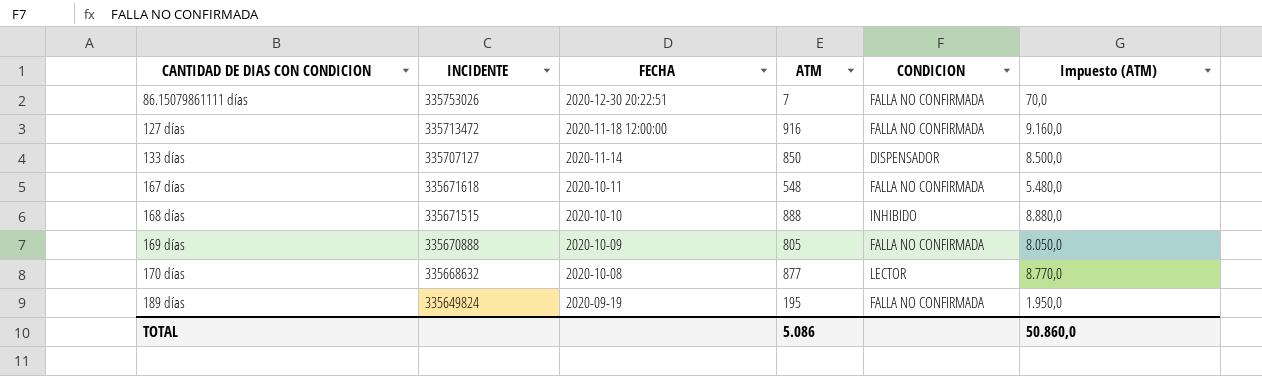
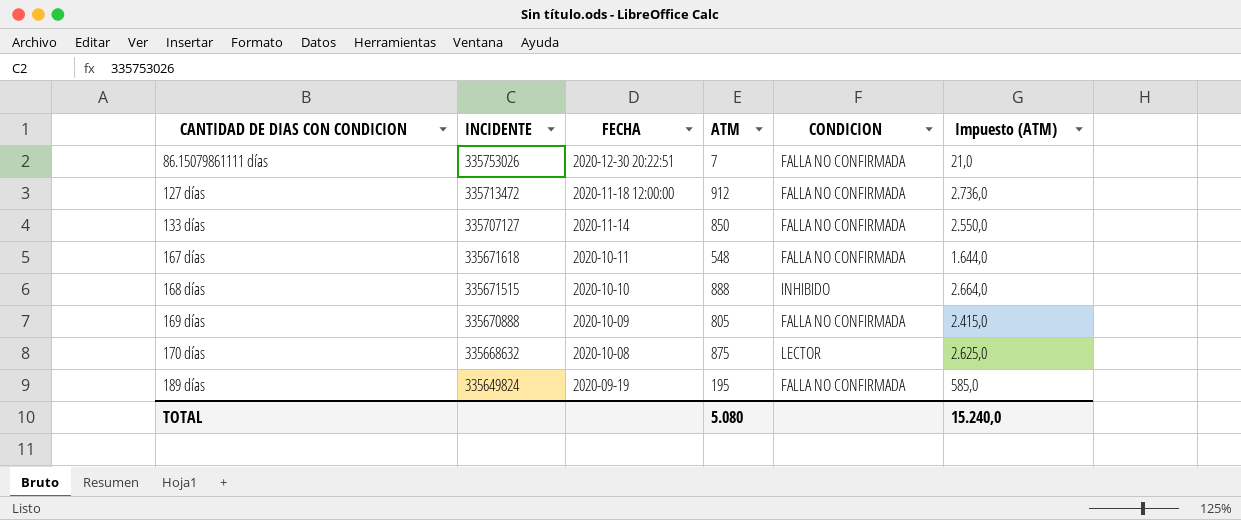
column Impuesto (ATM) | formula: [ATM] * 10 -> [ATM] * 3
127 días | ATM: 916 -> 912
133 días | CONDICION: DISPENSADOR -> FALLA NO CONFIRMADA
170 días | ATM: 877 -> 875
TOTAL | ATM: 5.086 -> 5.080
TOTAL | Impuesto (ATM): 50.860,0 -> 15.240,0

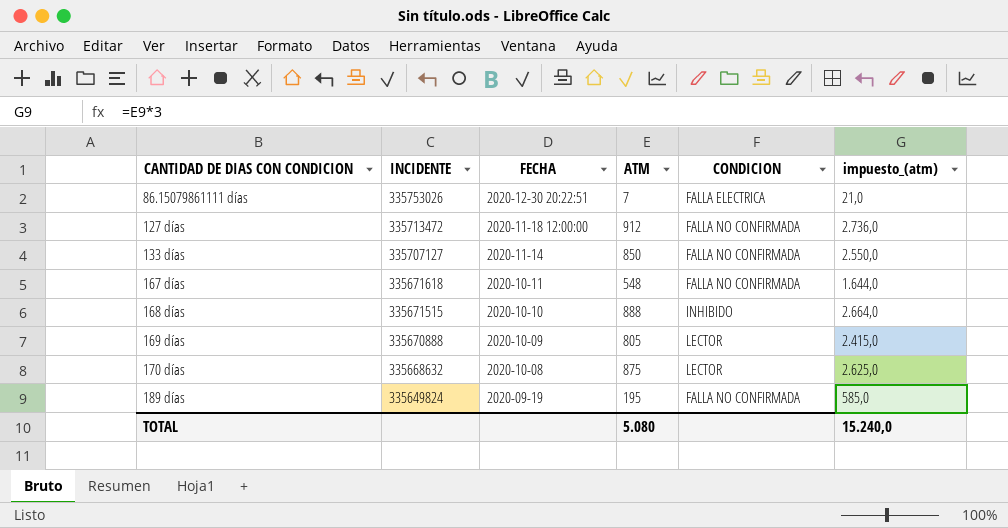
column name: Impuesto (ATM) -> impuesto_(atm)
86.15079861111 días | CONDICION: FALLA NO CONFIRMADA -> FALLA ELECTRICA
169 días | CONDICION: FALLA NO CONFIRMADA -> LECTOR

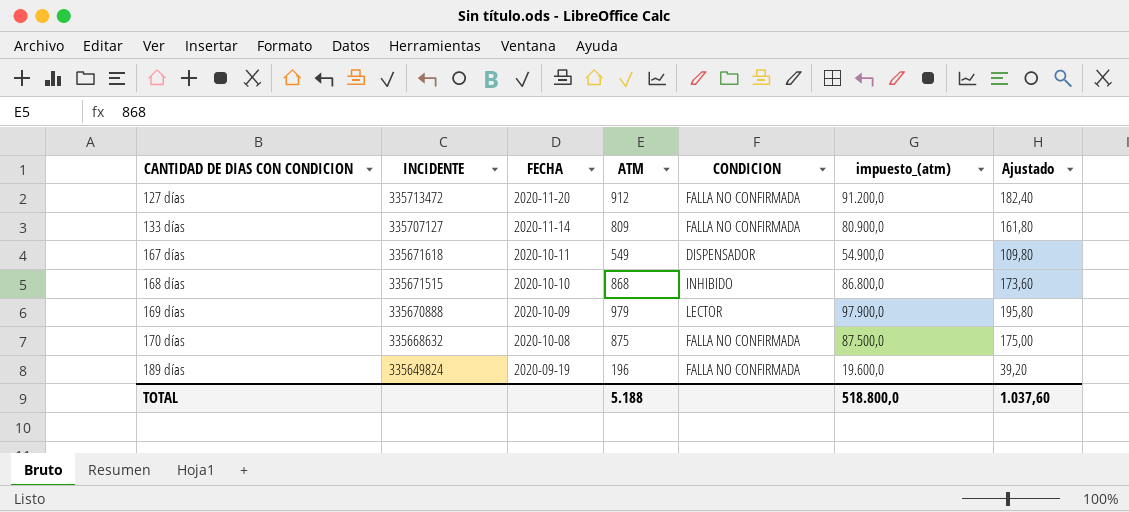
column impuesto_(atm) | formula: [ATM] * 3 -> [ATM] * 100
column Ajustado | formula: none -> [ATM] * 0,2
row 86.15079861111 días: 335753026 | 2020-12-30 20:22:51 | 7 | FALLA ELECTRICA | 21,0 -> none
127 días | FECHA: 2020-11-18 12:00:00 -> 2020-11-20
133 días | ATM: 850 -> 809
167 días | ATM: 548 -> 549
167 días | CONDICION: FALLA NO CONFIRMADA -> DISPENSADOR
168 días | ATM: 888 -> 868
169 días | ATM: 805 -> 979
170 días | CONDICION: LECTOR -> FALLA NO CONFIRMADA
189 días | ATM: 195 -> 196
TOTAL | ATM: 5.080 -> 5.188
TOTAL | impuesto_(atm): 15.240,0 -> 518.800,0

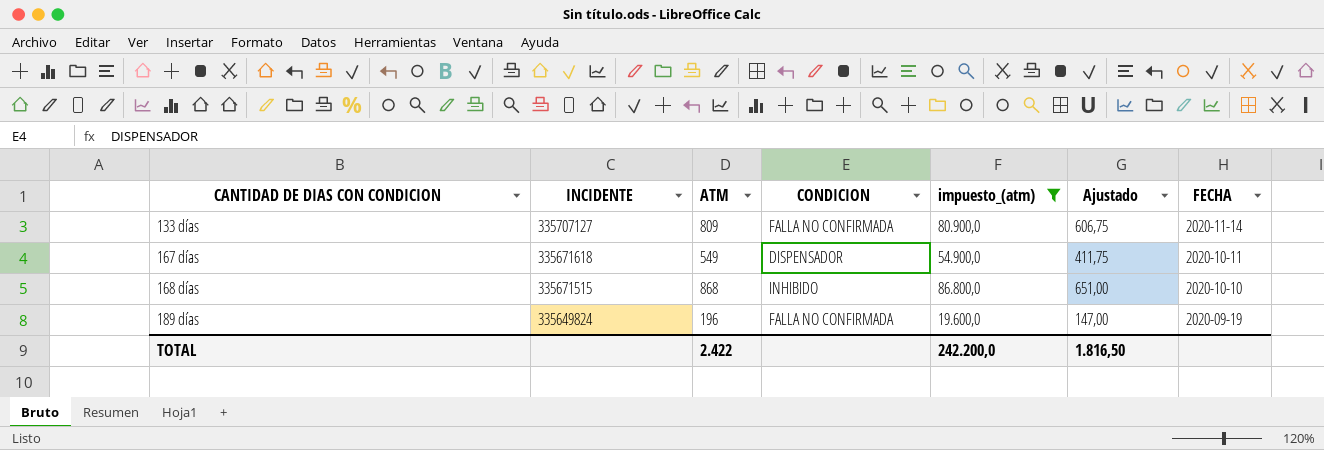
filter: none -> impuesto_(atm) <= 86.800,0
column Ajustado | formula: [ATM] * 0,2 -> [ATM] * 0,75
column FECHA | position: 3 -> 7
TOTAL | ATM: 5.188 -> 2.422
TOTAL | impuesto_(atm): 518.800,0 -> 242.200,0
TOTAL | Ajustado: 1.037,60 -> 1.816,50

